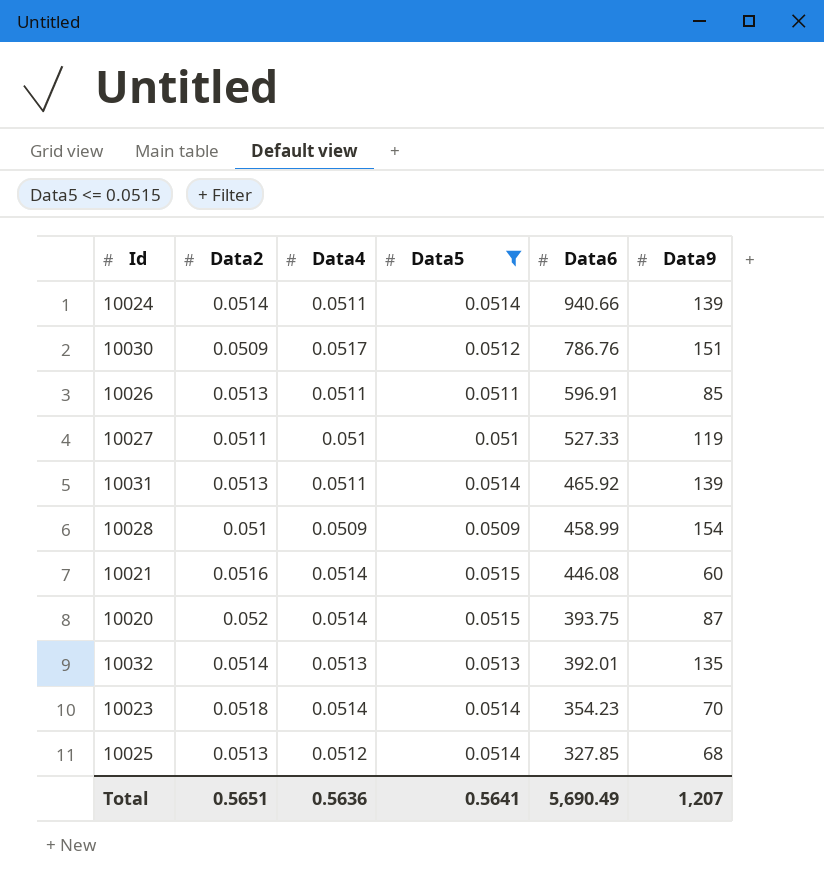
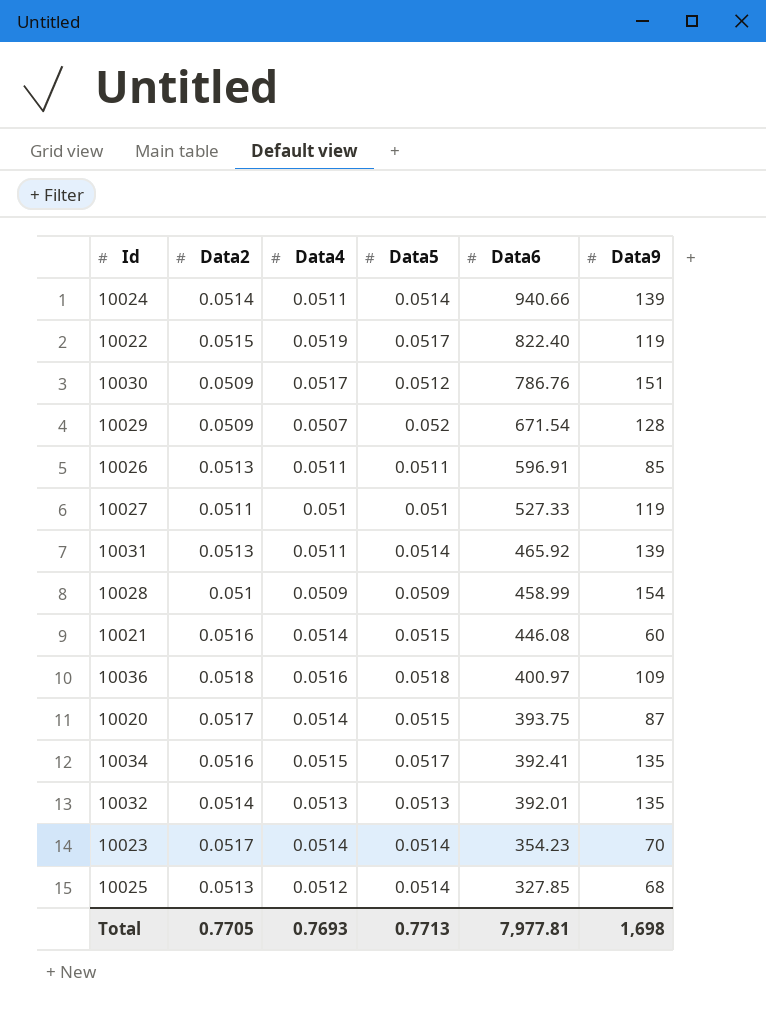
filter: Data5 <= 0.0515 -> none
10020 | Data2: 0.052 -> 0.0517
10023 | Data2: 0.0518 -> 0.0517
Total | Data2: 0.5651 -> 0.7705
Total | Data4: 0.5636 -> 0.7693
Total | Data5: 0.5641 -> 0.7713
Total | Data6: 5,690.49 -> 7,977.81
Total | Data9: 1,207 -> 1,698

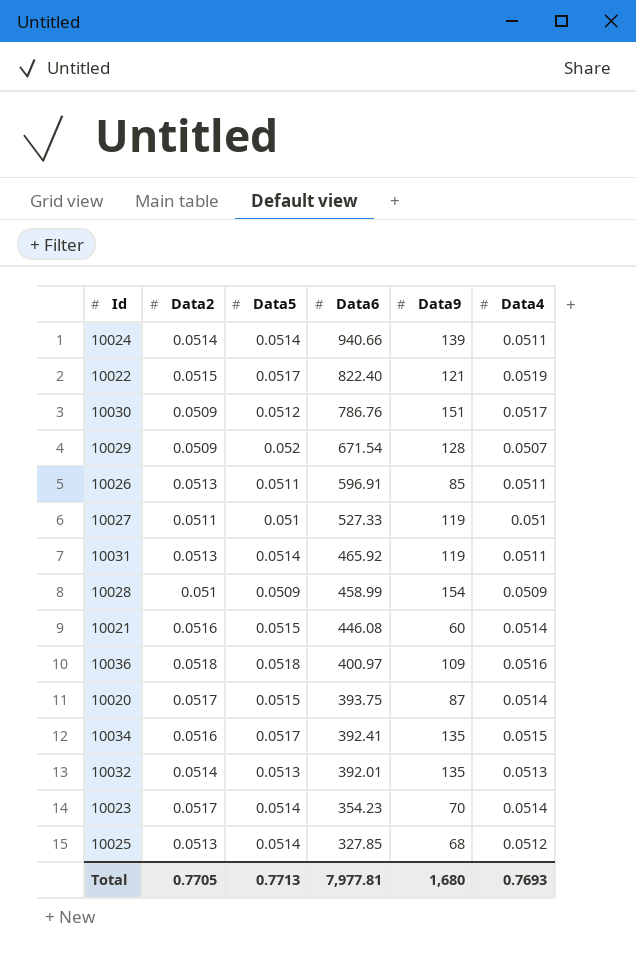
column Data4 | position: 3 -> 6
10022 | Data9: 119 -> 121
10031 | Data9: 139 -> 119
Total | Data9: 1,698 -> 1,680

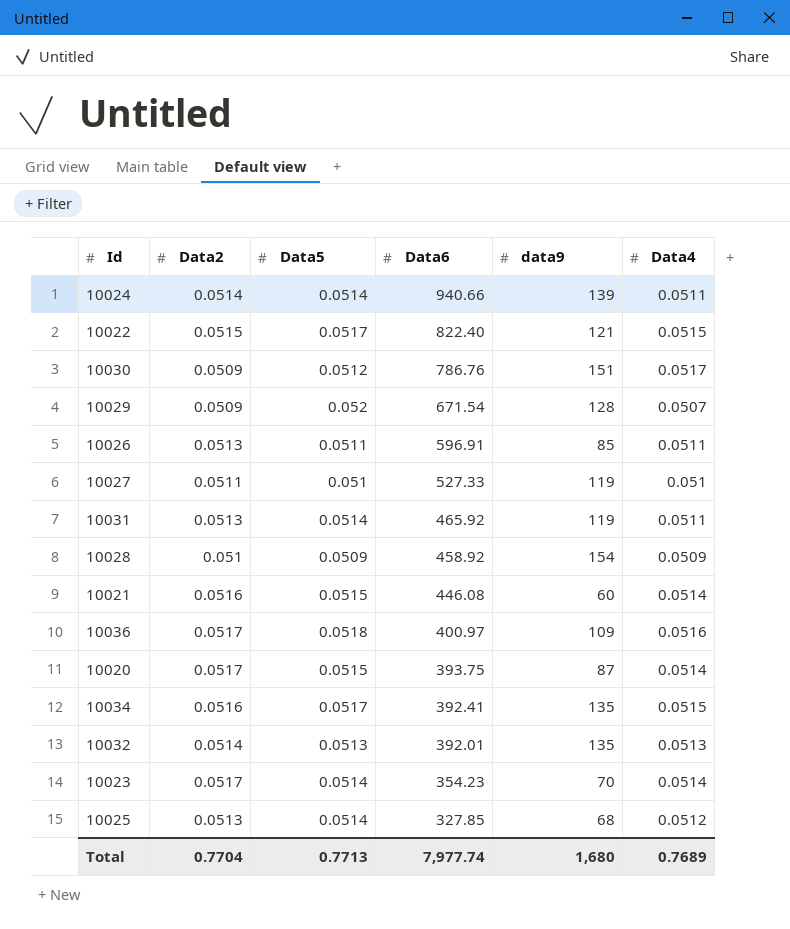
column name: Data9 -> data9
10022 | Data4: 0.0519 -> 0.0515
10028 | Data6: 458.99 -> 458.92
10036 | Data2: 0.0518 -> 0.0517
Total | Data2: 0.7705 -> 0.7704
Total | Data6: 7,977.81 -> 7,977.74
Total | Data4: 0.7693 -> 0.7689

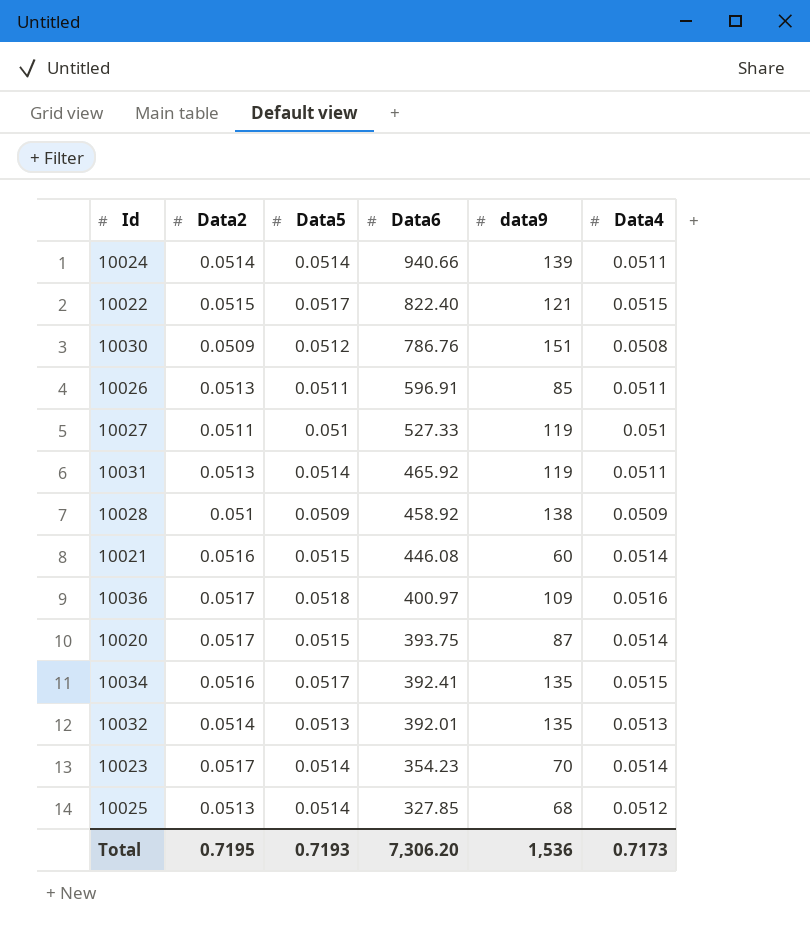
row 10029: 0.0509 | 0.052 | 671.54 | 128 | 0.0507 -> none
10030 | Data4: 0.0517 -> 0.0508
10028 | data9: 154 -> 138
Total | Data2: 0.7704 -> 0.7195
Total | Data5: 0.7713 -> 0.7193
Total | Data6: 7,977.74 -> 7,306.20
Total | data9: 1,680 -> 1,536
Total | Data4: 0.7689 -> 0.7173

